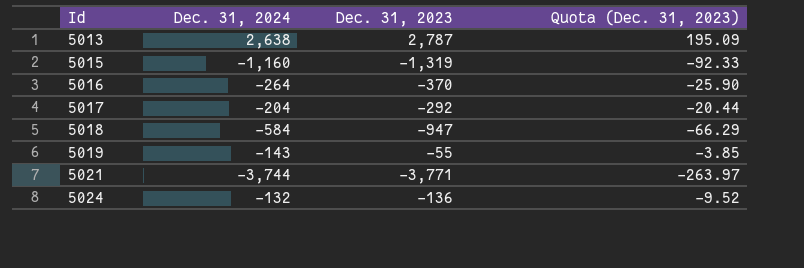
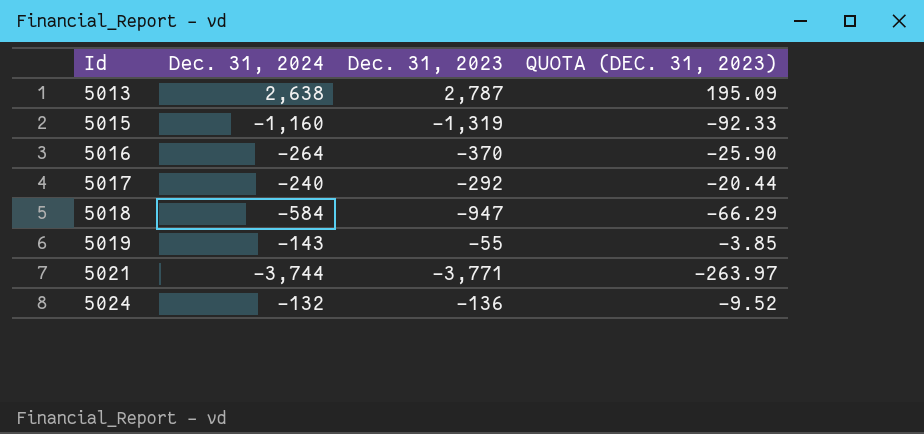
column name: Quota (Dec. 31, 2023) -> QUOTA (DEC. 31, 2023)
5017 | Dec. 31, 2024: -204 -> -240

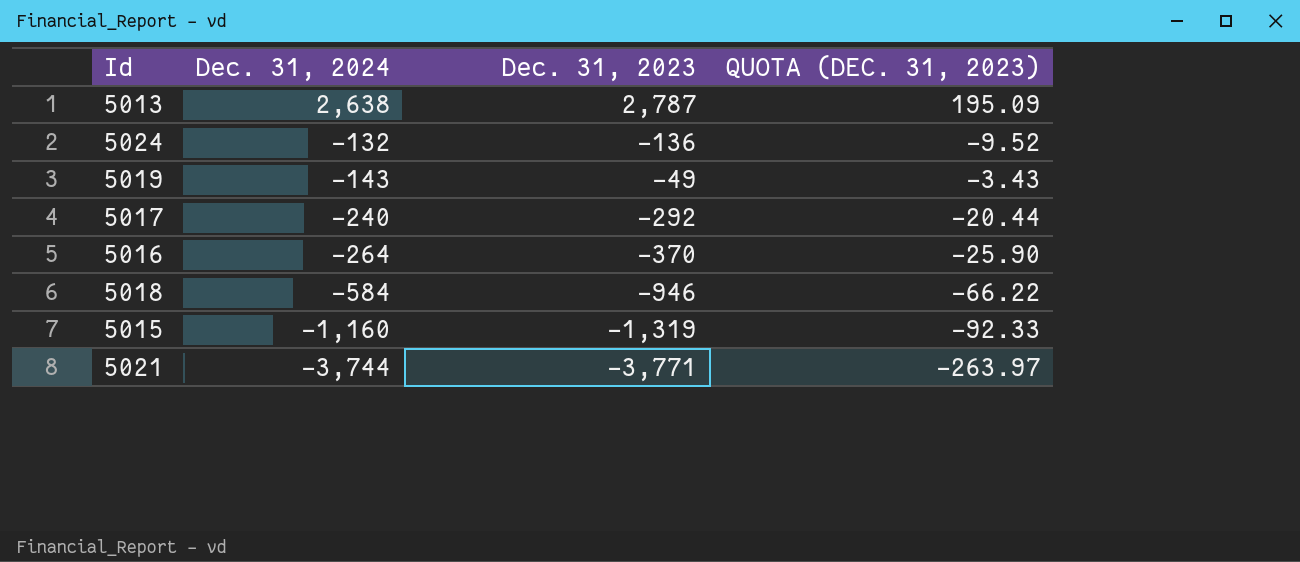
row order: Id ascending -> Dec. 31, 2024 descending
5019 | Dec. 31, 2023: -55 -> -49
5019 | QUOTA (DEC. 31, 2023): -3.85 -> -3.43
5018 | Dec. 31, 2023: -947 -> -946
5018 | QUOTA (DEC. 31, 2023): -66.29 -> -66.22

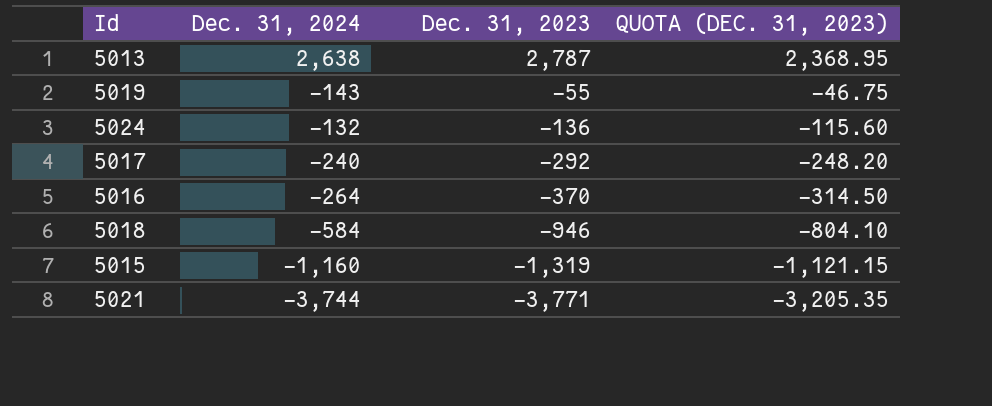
row order: Dec. 31, 2024 descending -> Dec. 31, 2023 descending
column QUOTA (DEC. 31, 2023) | formula: [Dec. 31, 2023] * 0.07 -> [Dec. 31, 2023] * 0.85
5019 | Dec. 31, 2023: -49 -> -55

